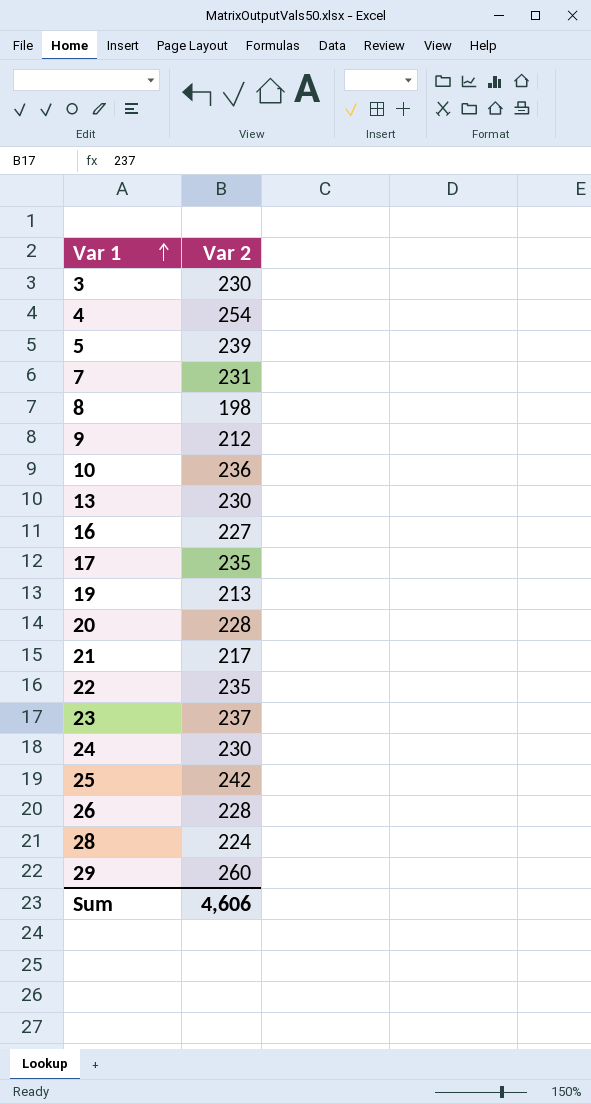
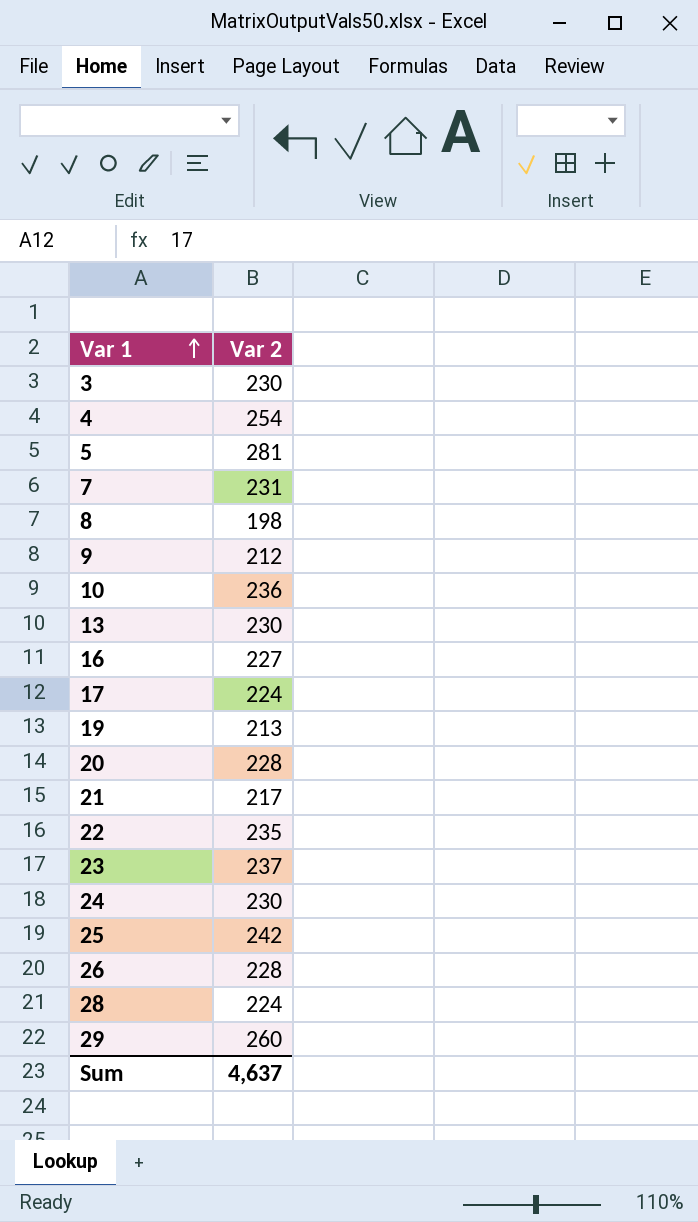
5 | Var 2: 239 -> 281
17 | Var 2: 235 -> 224
Sum | Var 2: 4,606 -> 4,637

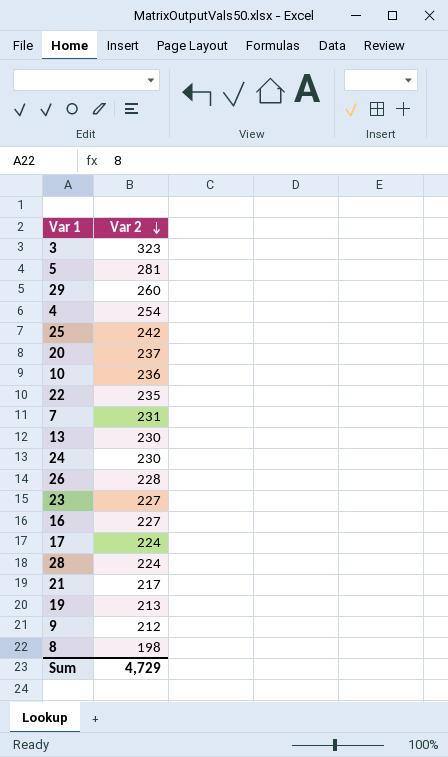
row order: Var 1 ascending -> Var 2 descending
3 | Var 2: 230 -> 323
20 | Var 2: 228 -> 237
23 | Var 2: 237 -> 227
Sum | Var 2: 4,637 -> 4,729

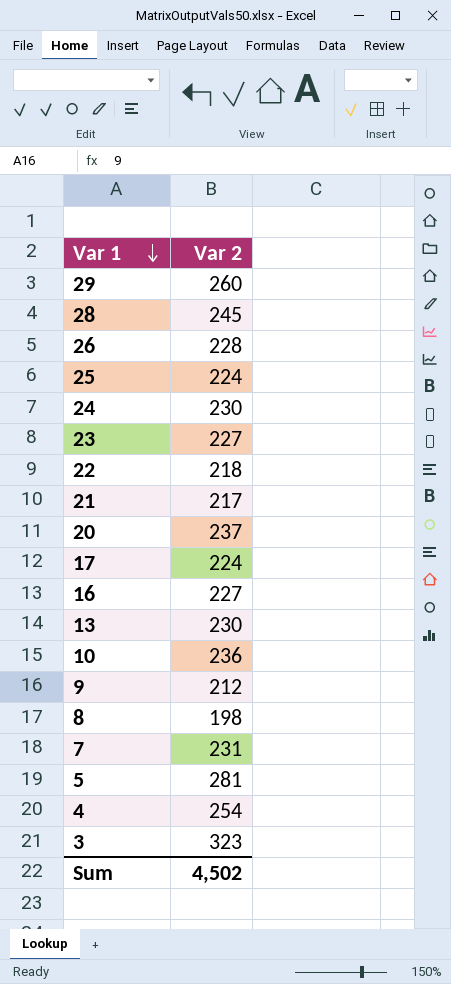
row order: Var 2 descending -> Var 1 descending
row 19: 213 -> none
28 | Var 2: 224 -> 245
25 | Var 2: 242 -> 224
22 | Var 2: 235 -> 218
Sum | Var 2: 4,729 -> 4,502

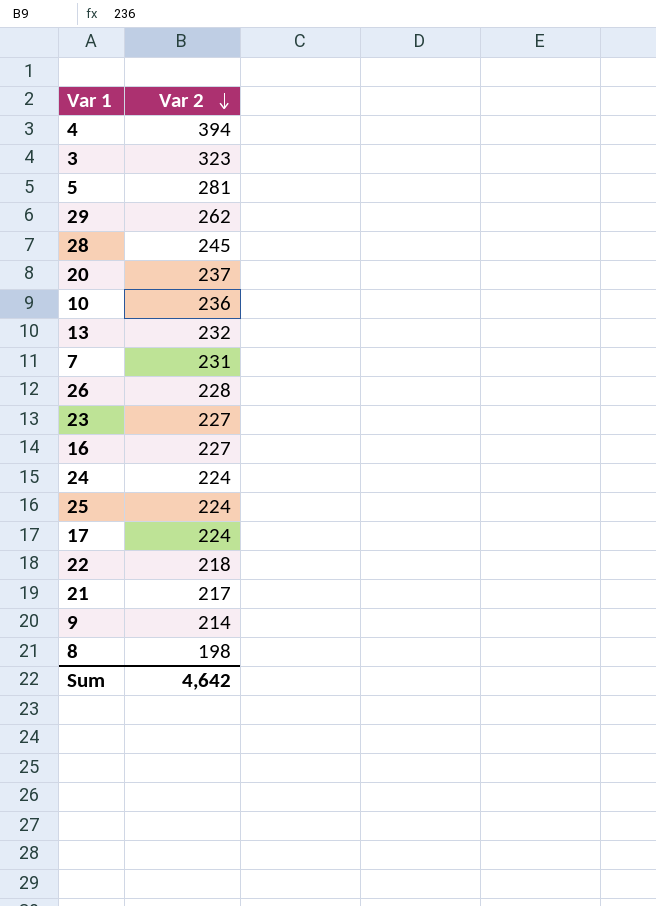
row order: Var 1 descending -> Var 2 descending
4 | Var 2: 254 -> 394
29 | Var 2: 260 -> 262
13 | Var 2: 230 -> 232
24 | Var 2: 230 -> 224
9 | Var 2: 212 -> 214
Sum | Var 2: 4,502 -> 4,642

